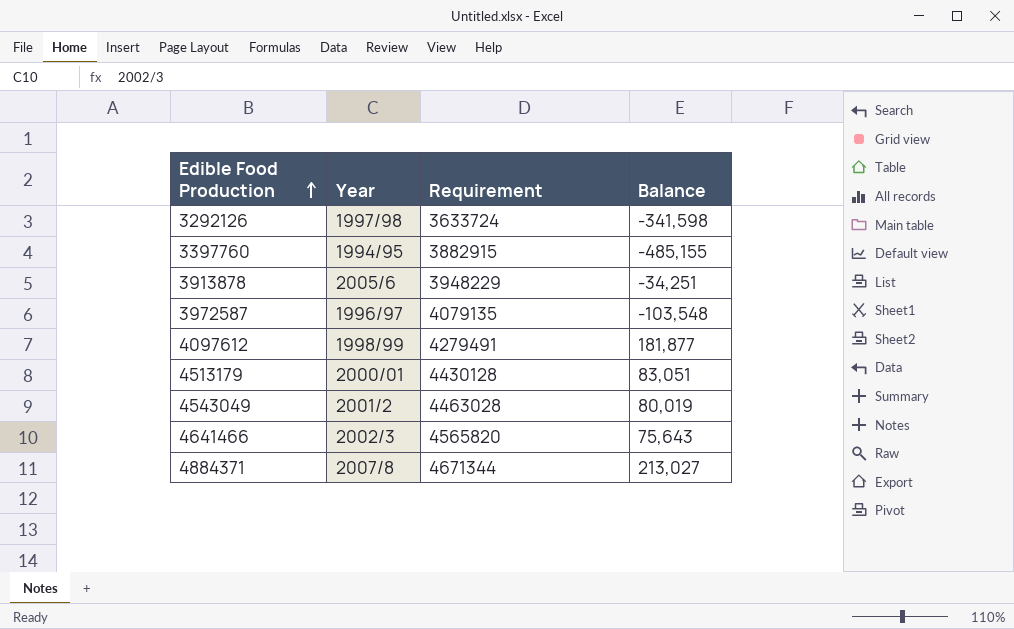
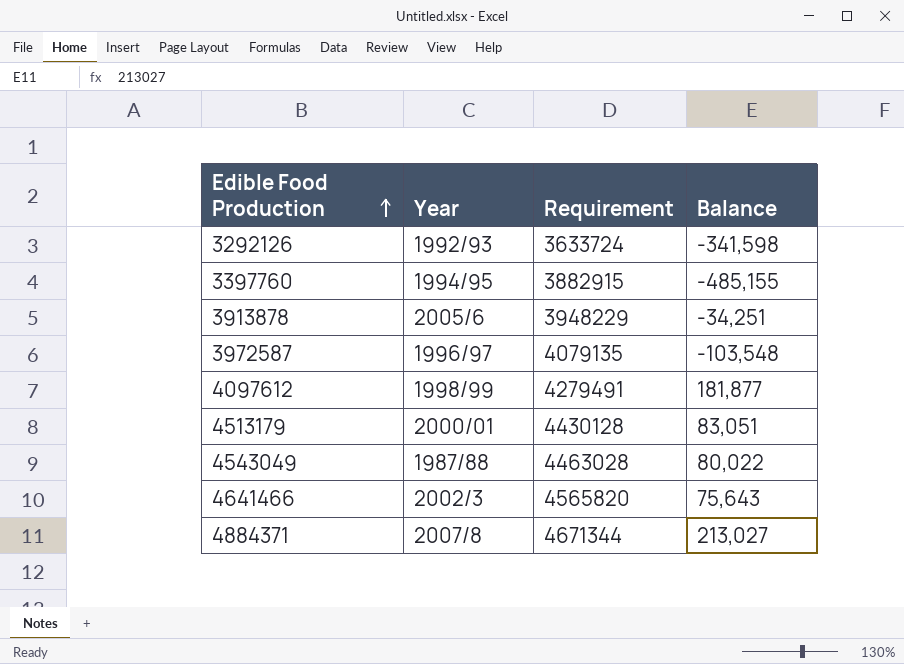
3292126 | Year: 1997/98 -> 1992/93
4543049 | Year: 2001/2 -> 1987/88
4543049 | Balance: 80,019 -> 80,022

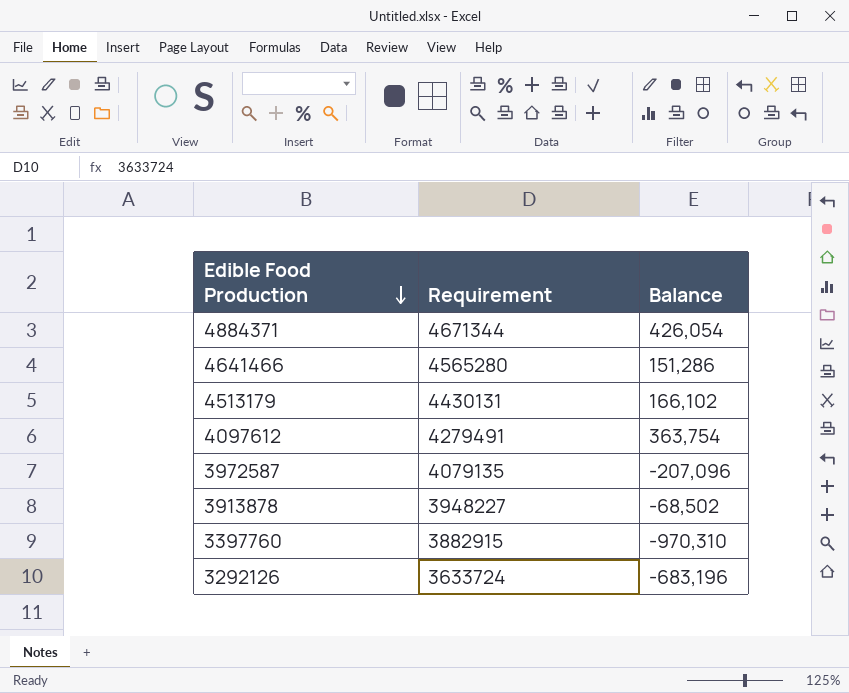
row order: Edible Food Production ascending -> Edible Food Production descending
column Year | position: 2 -> none
row 4543049: 1987/88 | 4463028 | 80,022 -> none
4884371 | Balance: 213,027 -> 426,054
4641466 | Requirement: 4565820 -> 4565280
4641466 | Balance: 75,643 -> 151,286
4513179 | Requirement: 4430128 -> 4430131
4513179 | Balance: 83,051 -> 166,102
4097612 | Balance: 181,877 -> 363,754
3972587 | Balance: -103,548 -> -207,096
3913878 | Requirement: 3948229 -> 3948227
3913878 | Balance: -34,251 -> -68,502
3397760 | Balance: -485,155 -> -970,310
3292126 | Balance: -341,598 -> -683,196

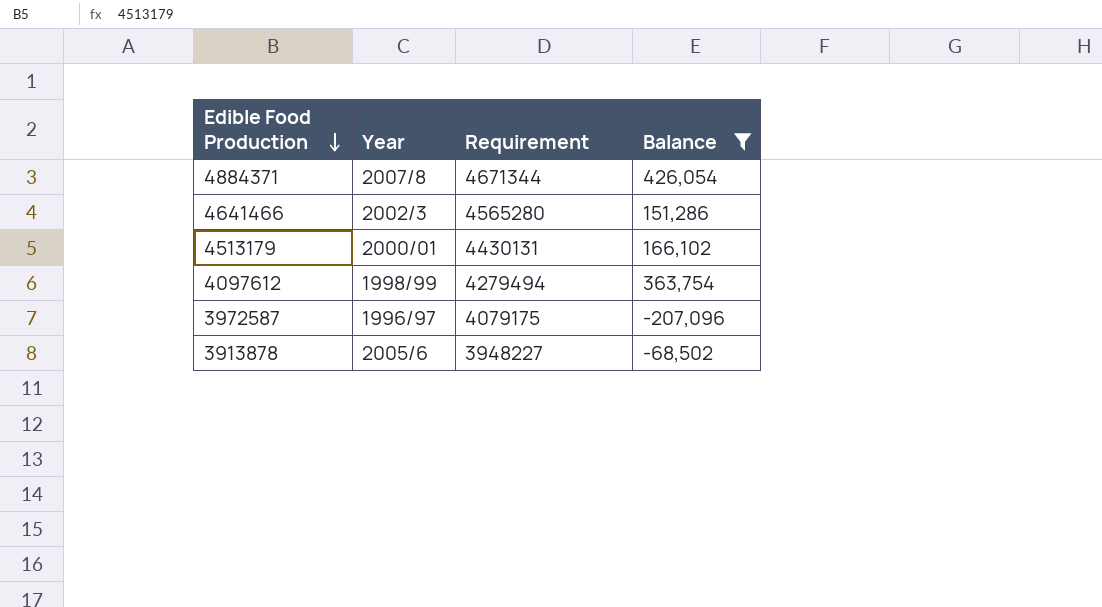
filter: none -> Balance >= -207,096
column Year | position: none -> 2
4097612 | Requirement: 4279491 -> 4279494
3972587 | Requirement: 4079135 -> 4079175

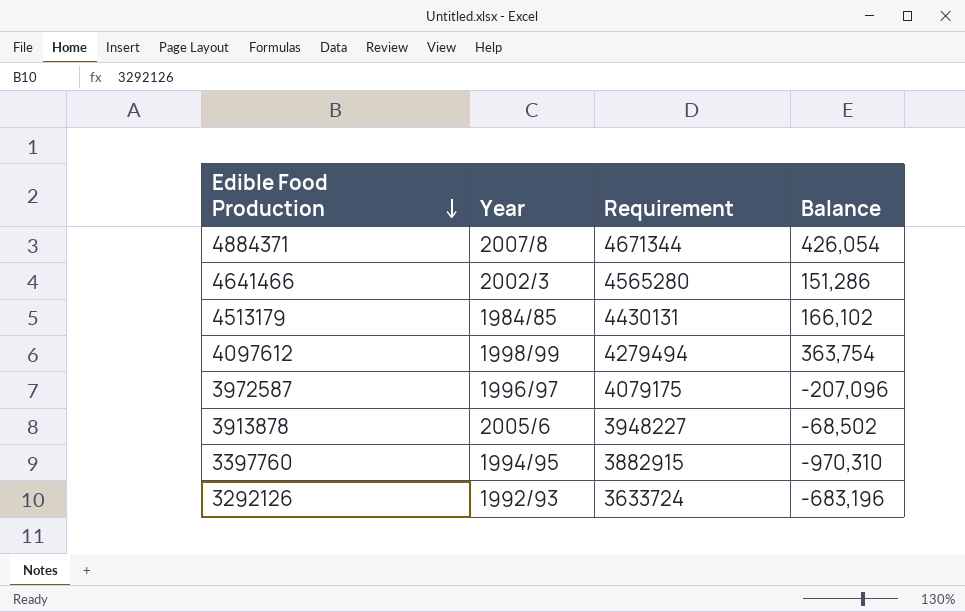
filter: Balance >= -207,096 -> none
4513179 | Year: 2000/01 -> 1984/85

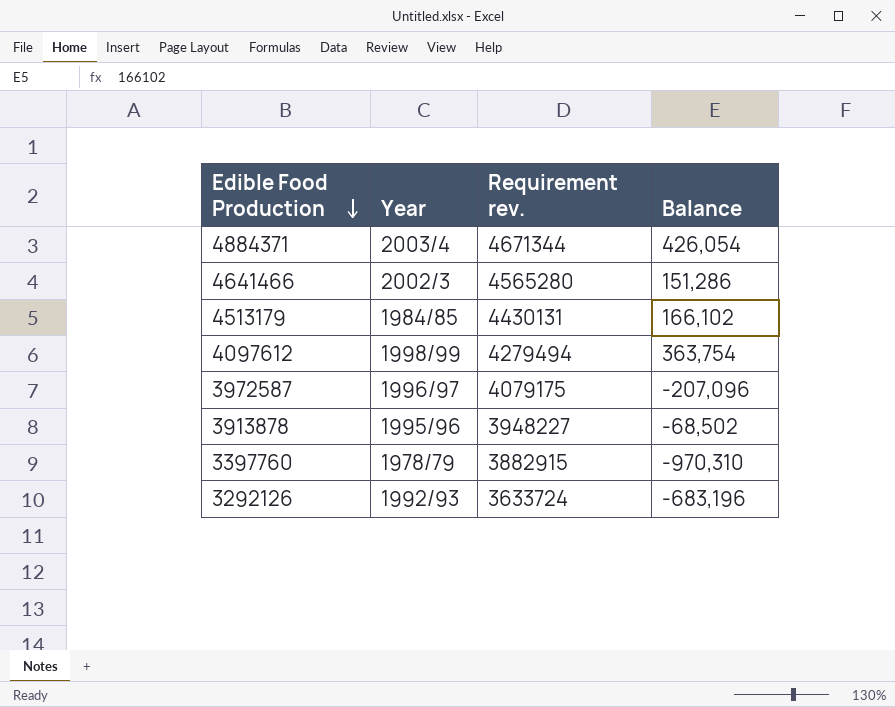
column name: Requirement -> Requirement rev.
4884371 | Year: 2007/8 -> 2003/4
3913878 | Year: 2005/6 -> 1995/96
3397760 | Year: 1994/95 -> 1978/79

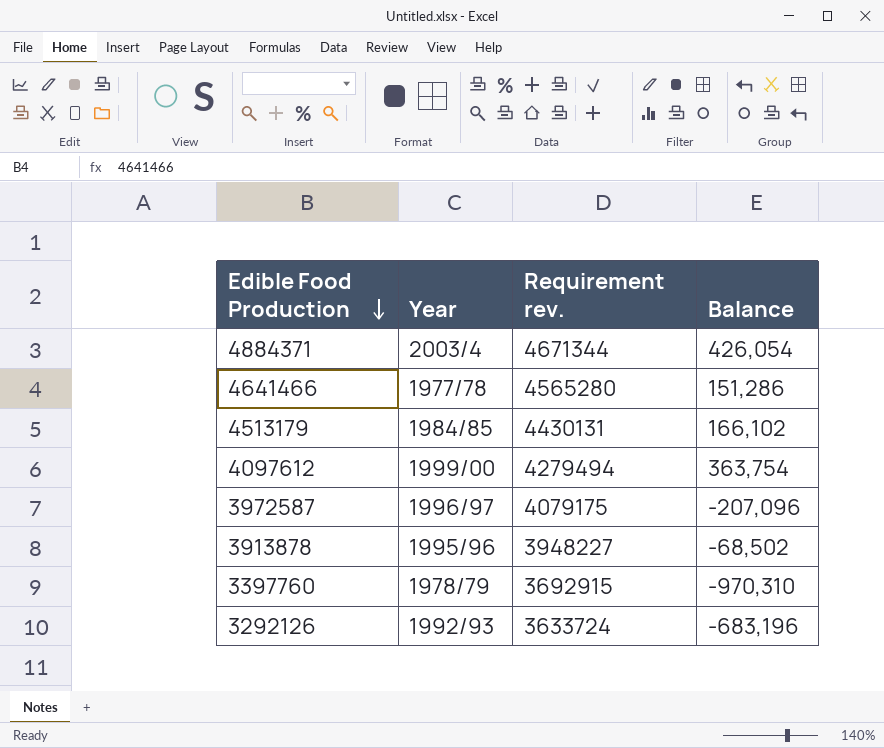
4641466 | Year: 2002/3 -> 1977/78
4097612 | Year: 1998/99 -> 1999/00
3397760 | Requirement rev.: 3882915 -> 3692915

